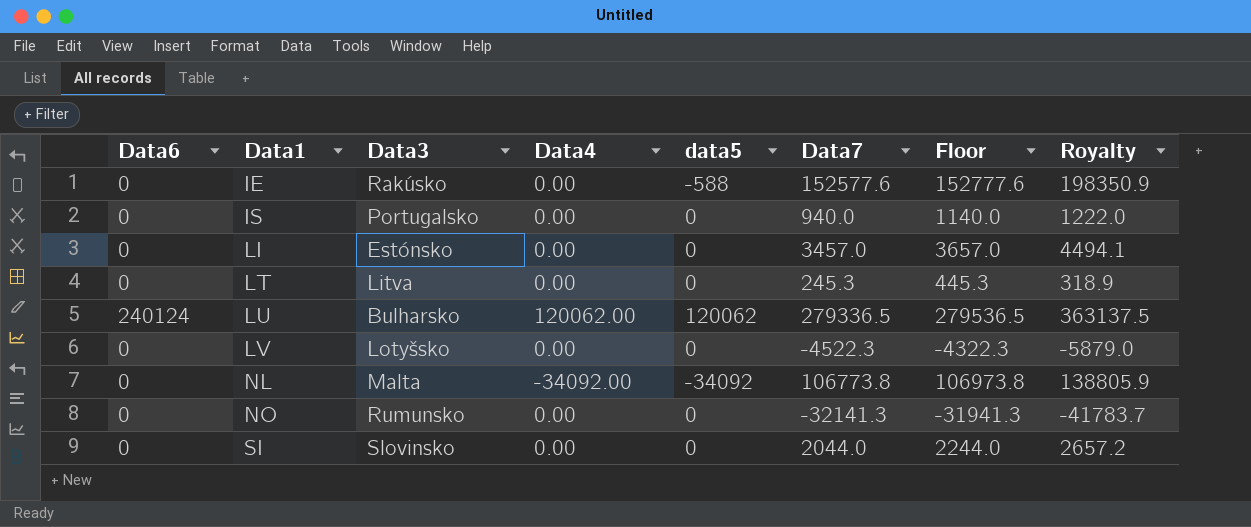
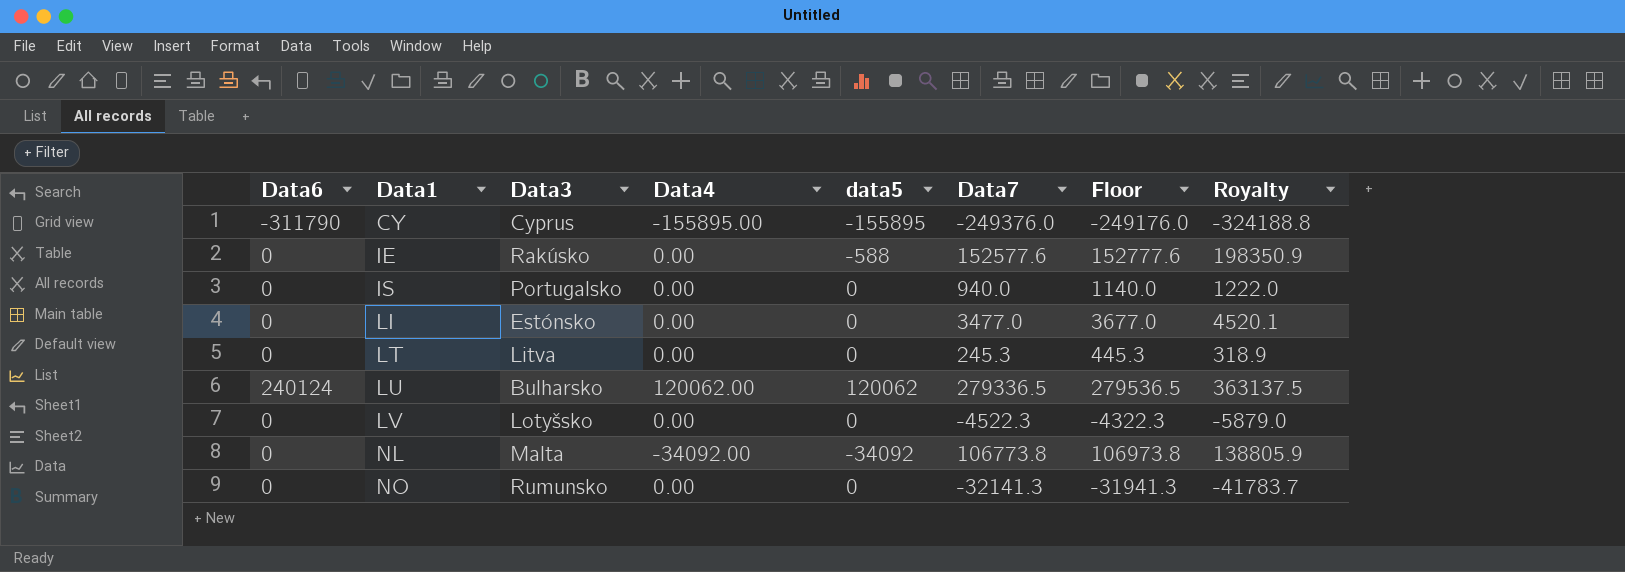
row SI: 0 | Slovinsko | 0.00 | 0 | 2044.0 | 2244.0 | 2657.2 -> none
row CY: none -> -311790 | Cyprus | -155895.00 | -155895 | -249376.0 | -249176.0 | -324188.8
LI | Data7: 3457.0 -> 3477.0
LI | Floor: 3657.0 -> 3677.0
LI | Royalty: 4494.1 -> 4520.1

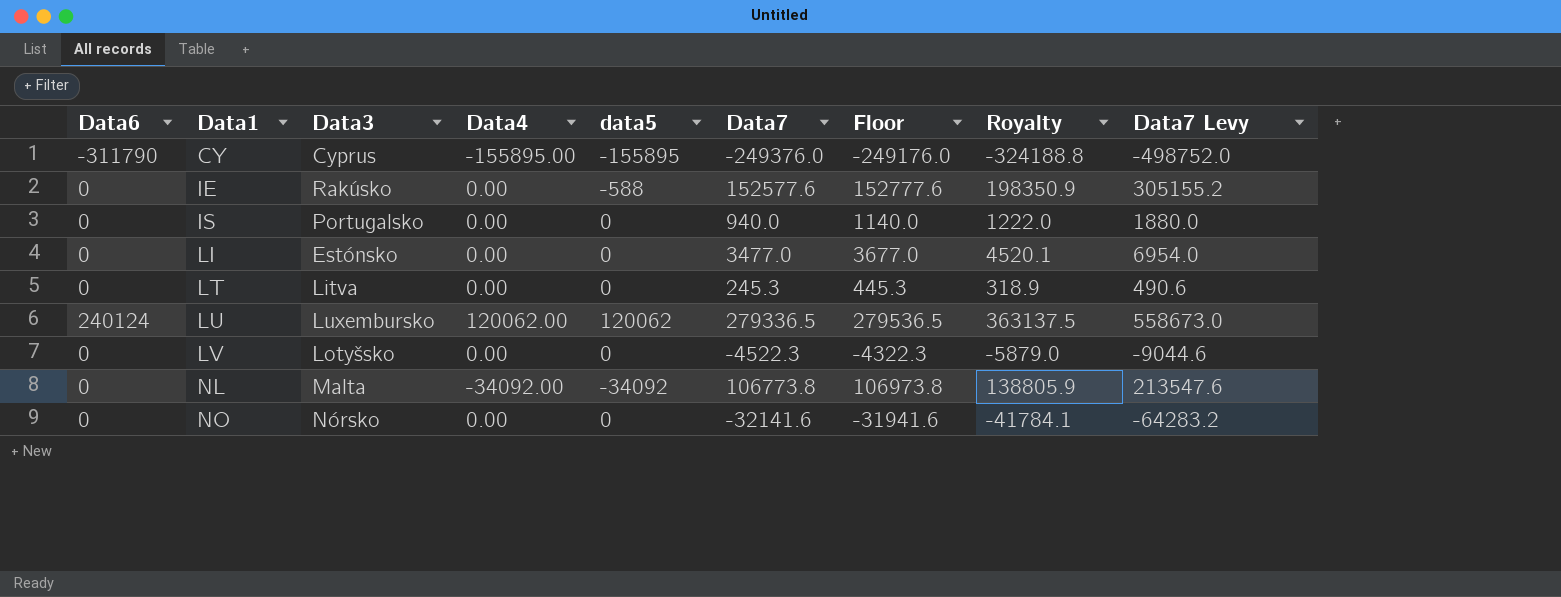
column Data7 Levy | formula: none -> [Data7] * 2
LU | Data3: Bulharsko -> Luxembursko
NO | Data3: Rumunsko -> Nórsko
NO | Data7: -32141.3 -> -32141.6
NO | Floor: -31941.3 -> -31941.6
NO | Royalty: -41783.7 -> -41784.1

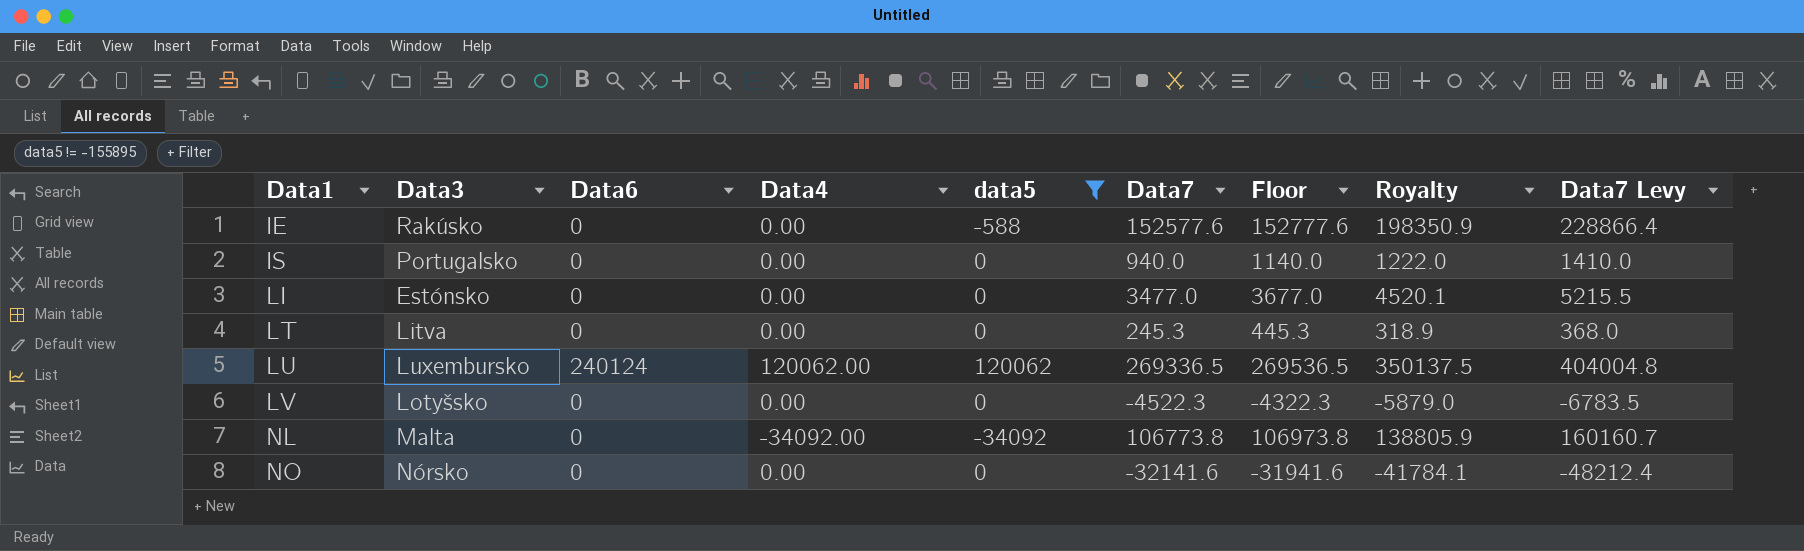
filter: none -> data5 != -155895
column Data6 | position: 1 -> 3
column Data7 Levy | formula: [Data7] * 2 -> [Data7] * 1.5
LU | Data7: 279336.5 -> 269336.5
LU | Floor: 279536.5 -> 269536.5
LU | Royalty: 363137.5 -> 350137.5

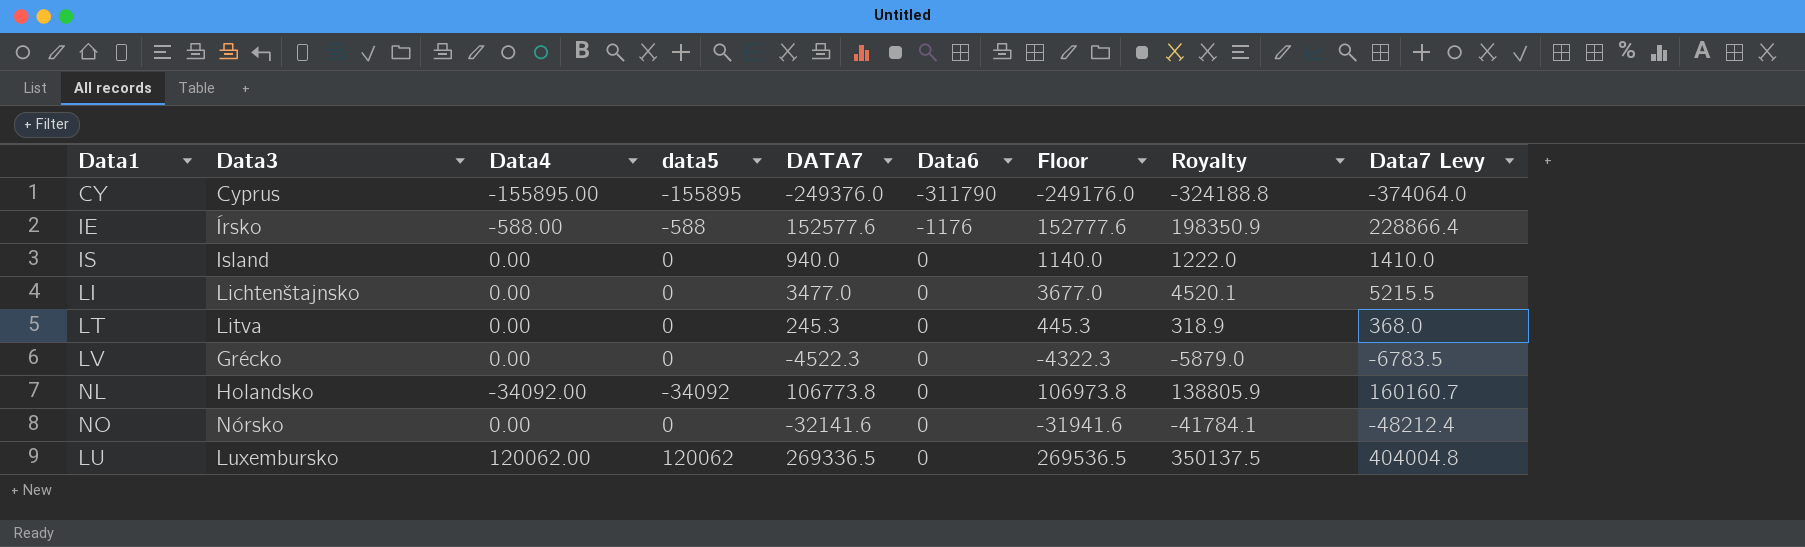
filter: data5 != -155895 -> none
row order: Data1 ascending -> Data6 ascending
column name: Data7 -> DATA7
column Data6 | position: 3 -> 6
IE | Data3: Rakúsko -> Írsko
IE | Data4: 0.00 -> -588.00
IE | Data6: 0 -> -1176
IS | Data3: Portugalsko -> Island
LI | Data3: Estónsko -> Lichtenštajnsko
LV | Data3: Lotyšsko -> Grécko
NL | Data3: Malta -> Holandsko
LU | Data6: 240124 -> 0

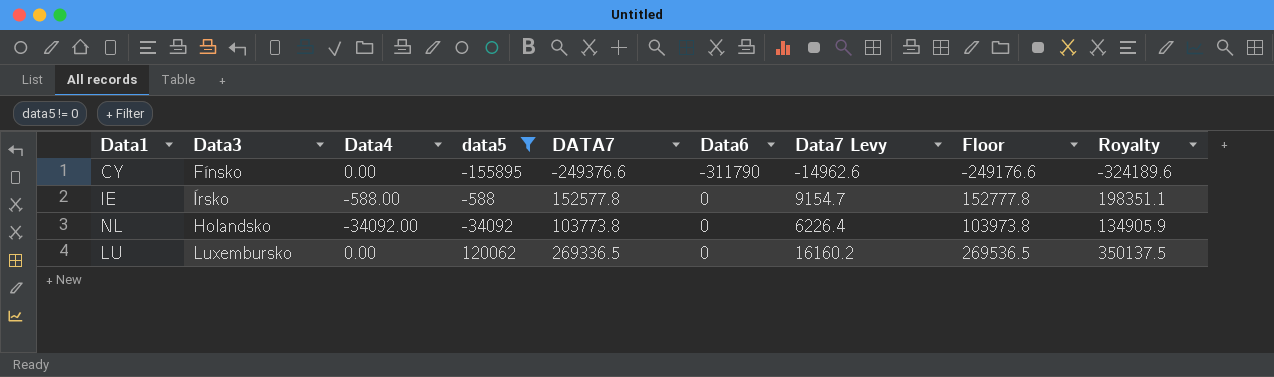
filter: none -> data5 != 0
column Data7 Levy | formula: [DATA7] * 1.5 -> [DATA7] * 0.06
column Data7 Levy | position: 9 -> 7
CY | Data3: Cyprus -> Fínsko
CY | Data4: -155895.00 -> 0.00
CY | DATA7: -249376.0 -> -249376.6
CY | Floor: -249176.0 -> -249176.6
CY | Royalty: -324188.8 -> -324189.6
IE | DATA7: 152577.6 -> 152577.8
IE | Data6: -1176 -> 0
IE | Floor: 152777.6 -> 152777.8
IE | Royalty: 198350.9 -> 198351.1
NL | DATA7: 106773.8 -> 103773.8
NL | Floor: 106973.8 -> 103973.8
NL | Royalty: 138805.9 -> 134905.9
LU | Data4: 120062.00 -> 0.00

